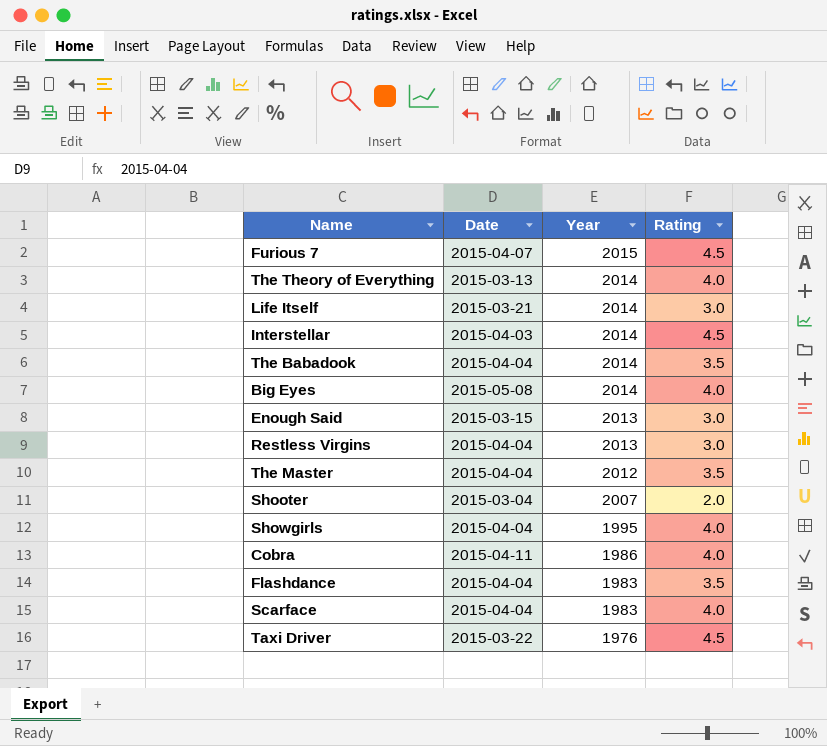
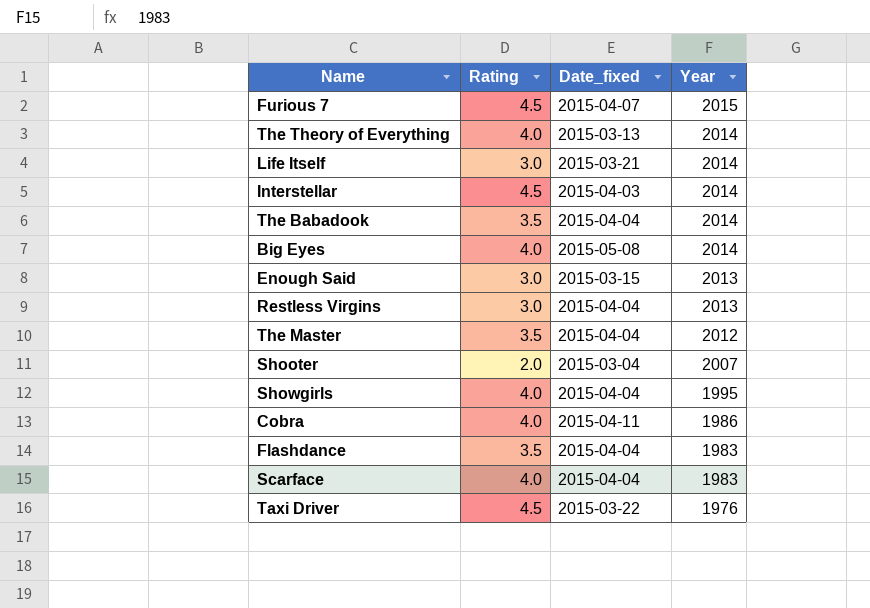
column Rating | position: 4 -> 2
column name: Date -> Date_fixed

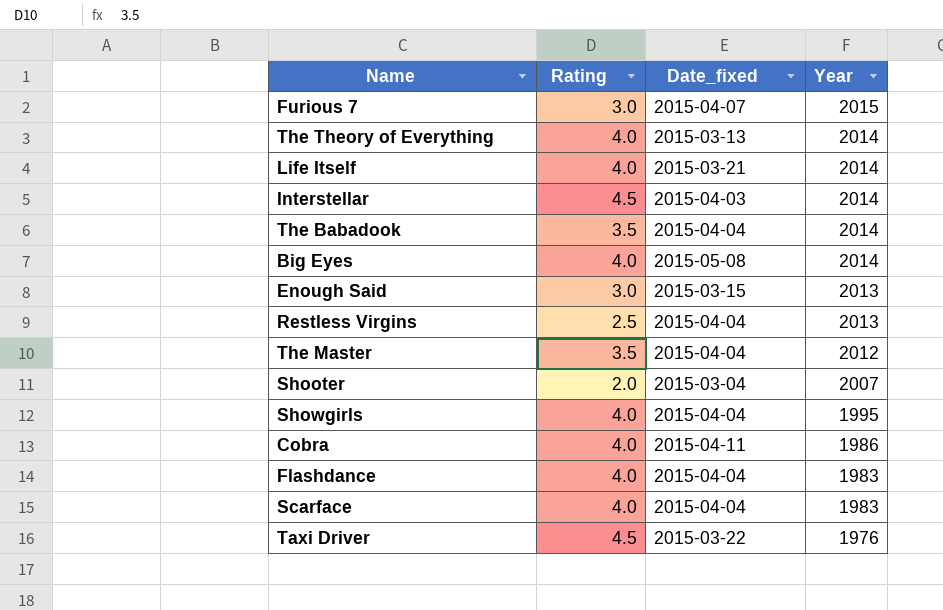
Furious 7 | Rating: 4.5 -> 3.0
Life Itself | Rating: 3.0 -> 4.0
Restless Virgins | Rating: 3.0 -> 2.5
Flashdance | Rating: 3.5 -> 4.0

